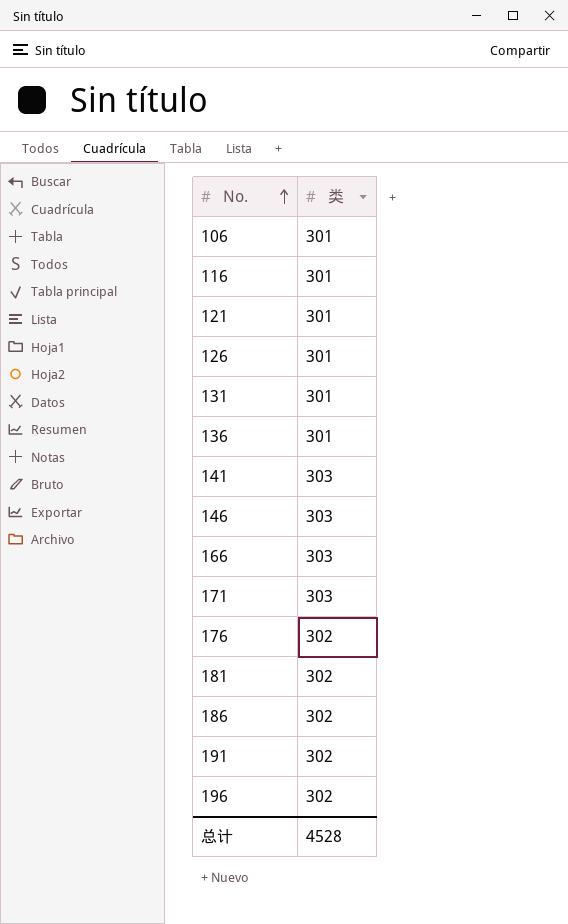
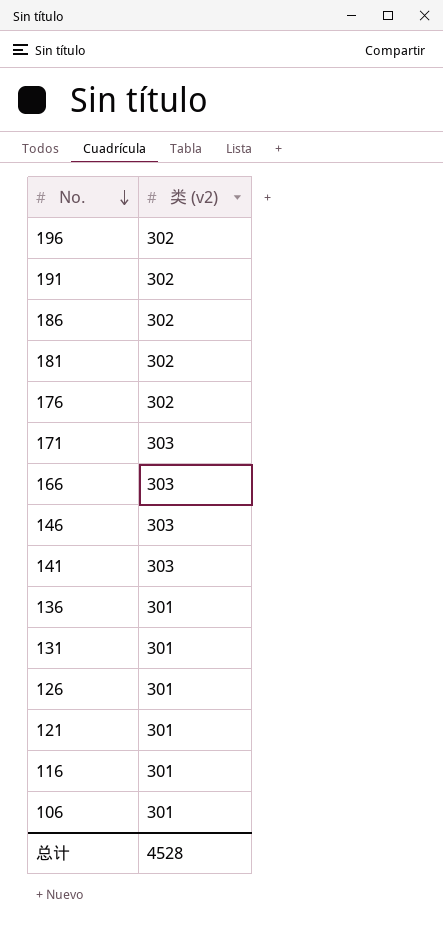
row order: No. ascending -> No. descending
column name: 类 -> 类 (v2)

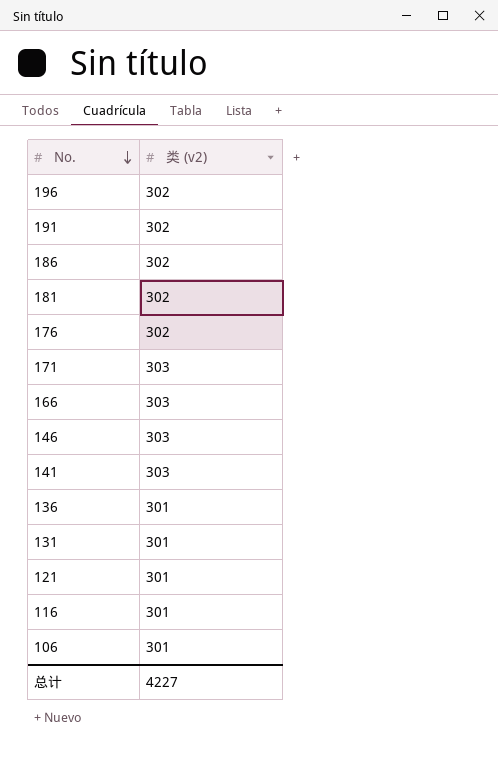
row 126: 301 -> none
总计 | 类 (v2): 4528 -> 4227

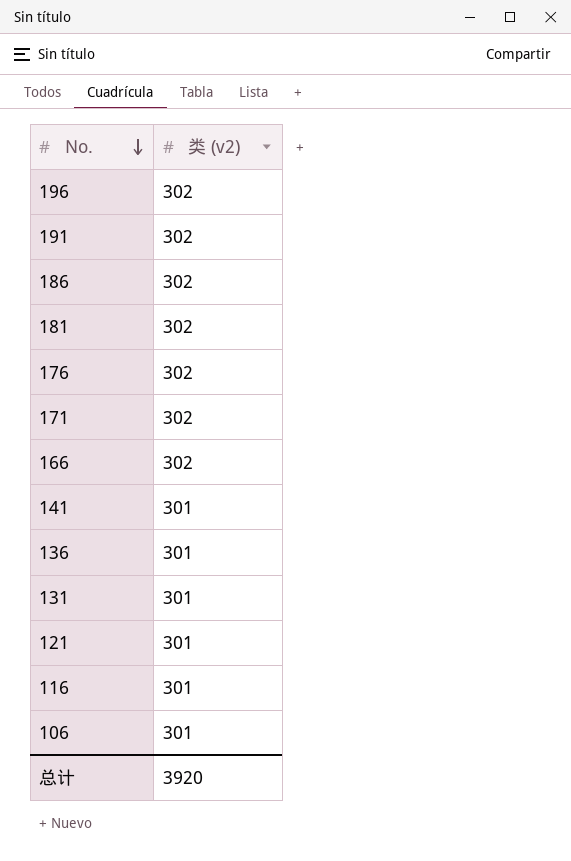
row 146: 303 -> none
171 | 类 (v2): 303 -> 302
166 | 类 (v2): 303 -> 302
141 | 类 (v2): 303 -> 301
总计 | 类 (v2): 4227 -> 3920

